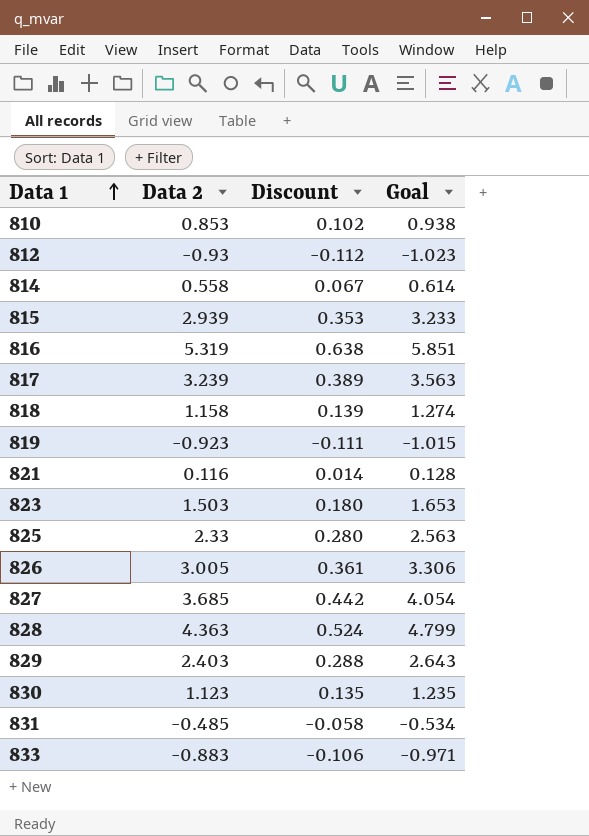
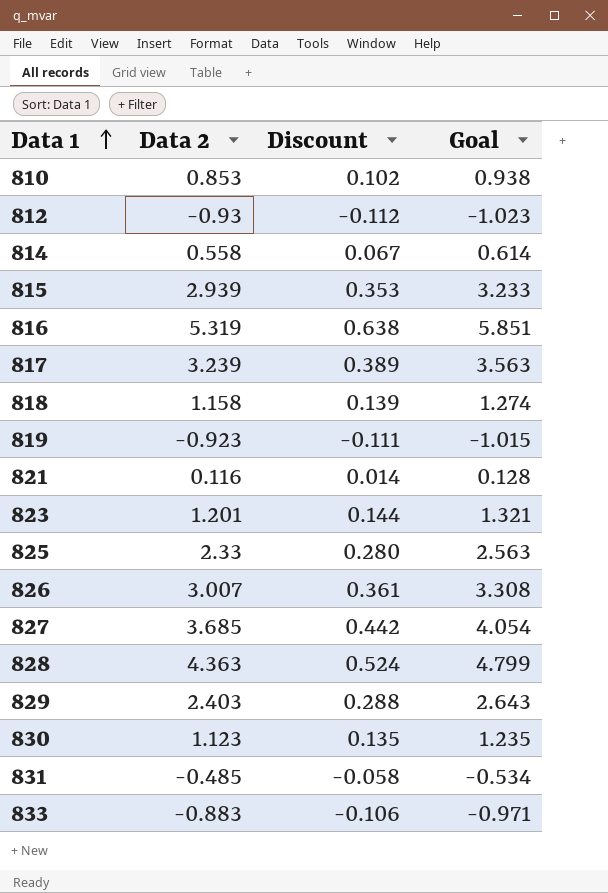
823 | Data 2: 1.503 -> 1.201
823 | Discount: 0.180 -> 0.144
823 | Goal: 1.653 -> 1.321
826 | Data 2: 3.005 -> 3.007
826 | Goal: 3.306 -> 3.308

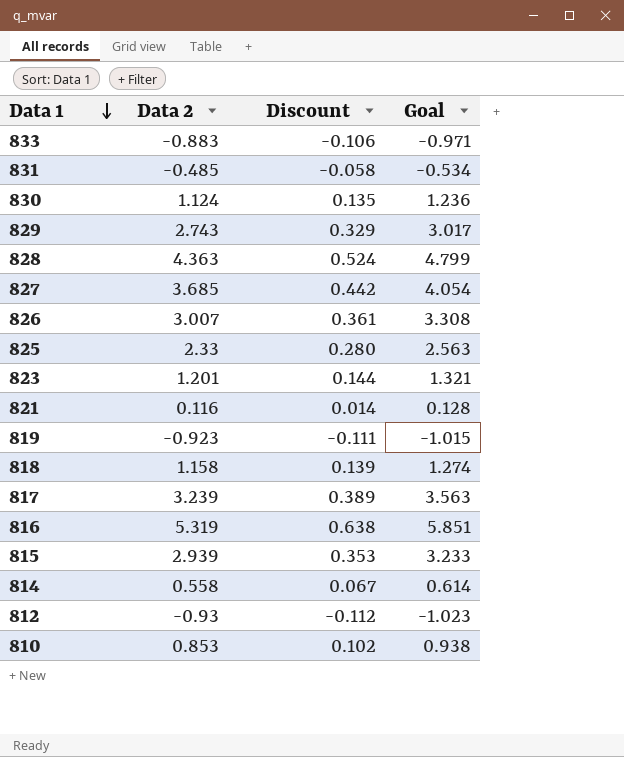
row order: Data 1 ascending -> Data 1 descending
830 | Data 2: 1.123 -> 1.124
830 | Goal: 1.235 -> 1.236
829 | Data 2: 2.403 -> 2.743
829 | Discount: 0.288 -> 0.329
829 | Goal: 2.643 -> 3.017

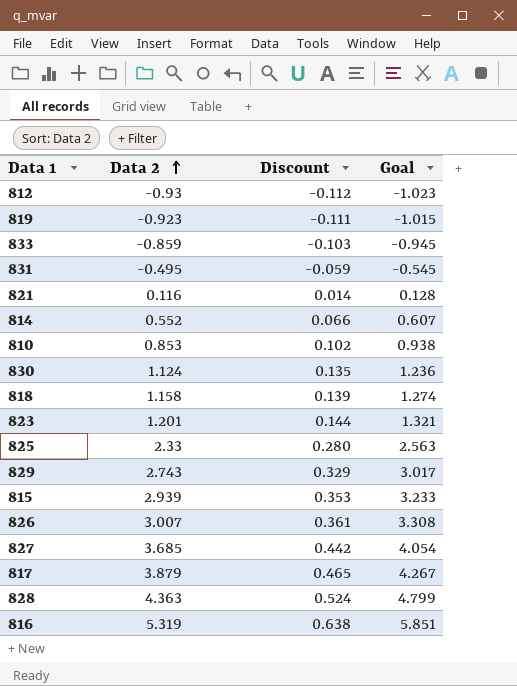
row order: Data 1 descending -> Data 2 ascending
833 | Data 2: -0.883 -> -0.859
833 | Discount: -0.106 -> -0.103
833 | Goal: -0.971 -> -0.945
831 | Data 2: -0.485 -> -0.495
831 | Discount: -0.058 -> -0.059
831 | Goal: -0.534 -> -0.545
814 | Data 2: 0.558 -> 0.552
814 | Discount: 0.067 -> 0.066
814 | Goal: 0.614 -> 0.607
817 | Data 2: 3.239 -> 3.879
817 | Discount: 0.389 -> 0.465
817 | Goal: 3.563 -> 4.267

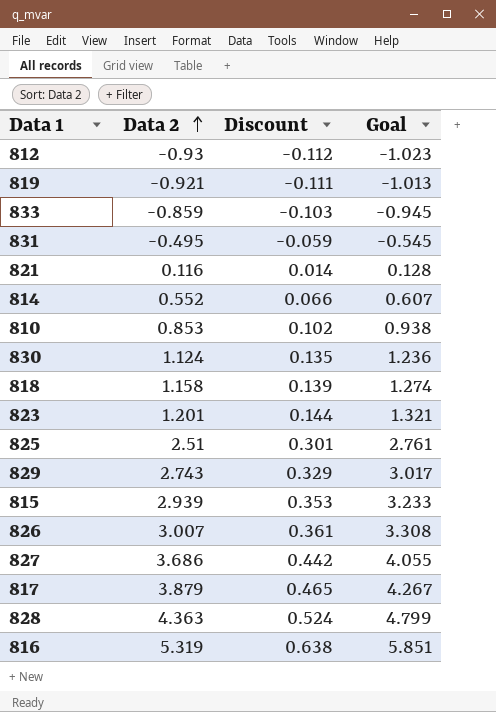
819 | Data 2: -0.923 -> -0.921
819 | Goal: -1.015 -> -1.013
825 | Data 2: 2.33 -> 2.51
825 | Discount: 0.280 -> 0.301
825 | Goal: 2.563 -> 2.761
827 | Data 2: 3.685 -> 3.686
827 | Goal: 4.054 -> 4.055

